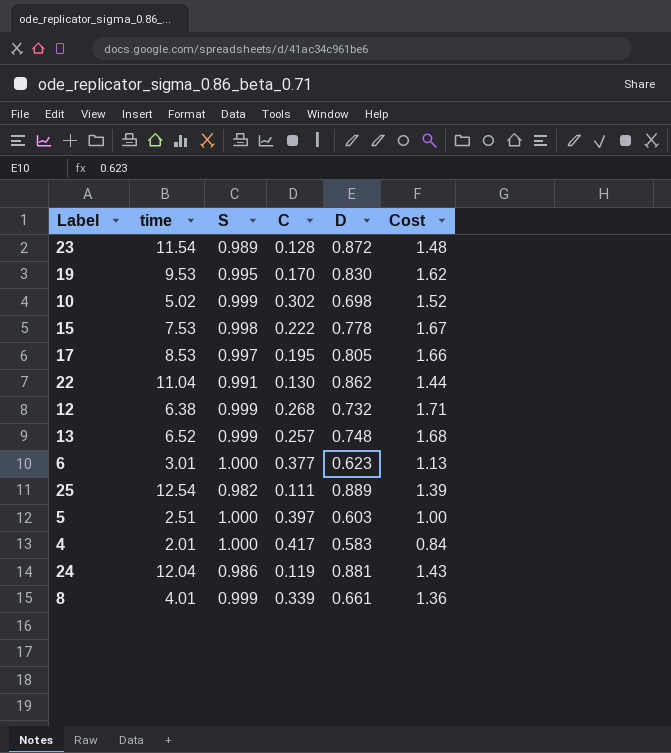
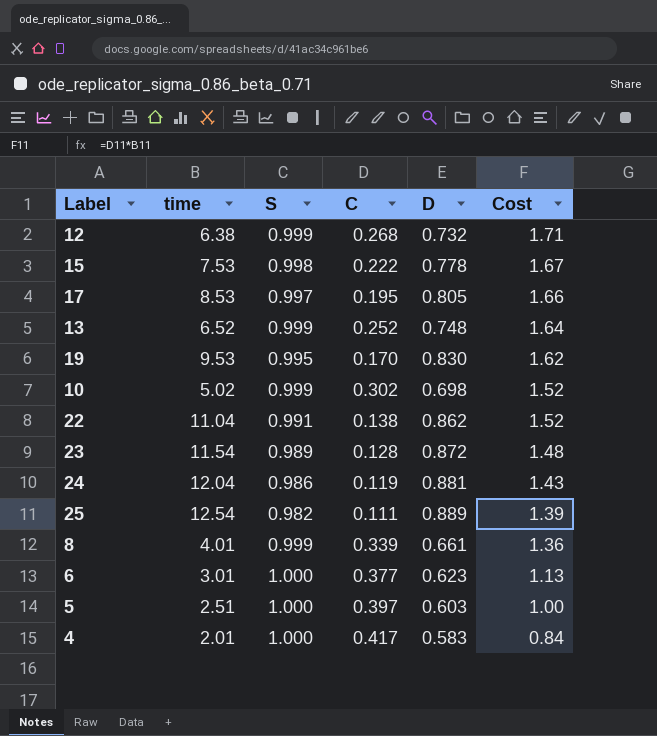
row order: none -> Cost descending
13 | C: 0.257 -> 0.252
13 | Cost: 1.68 -> 1.64
22 | C: 0.130 -> 0.138
22 | Cost: 1.44 -> 1.52

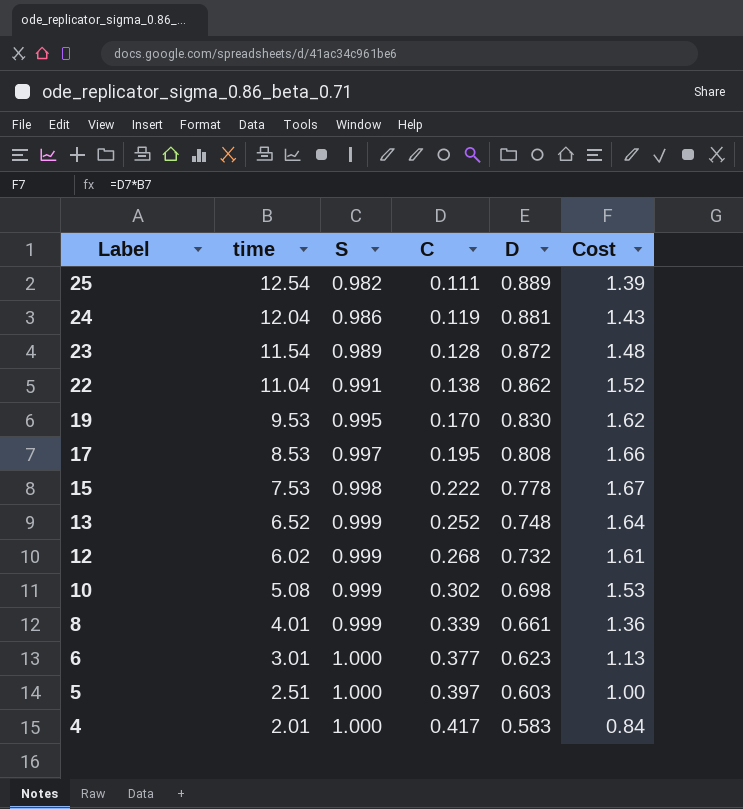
row order: Cost descending -> Label descending
17 | D: 0.805 -> 0.808
12 | time: 6.38 -> 6.02
12 | Cost: 1.71 -> 1.61
10 | time: 5.02 -> 5.08
10 | Cost: 1.52 -> 1.53

